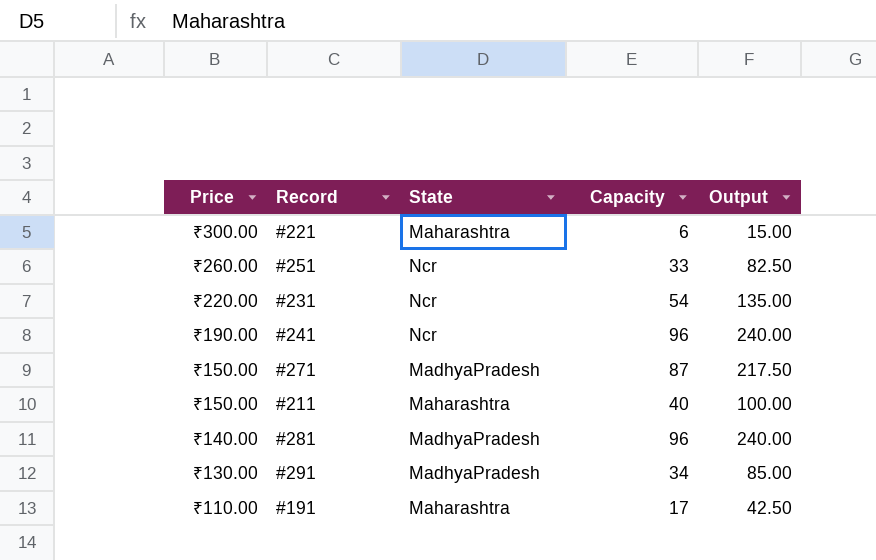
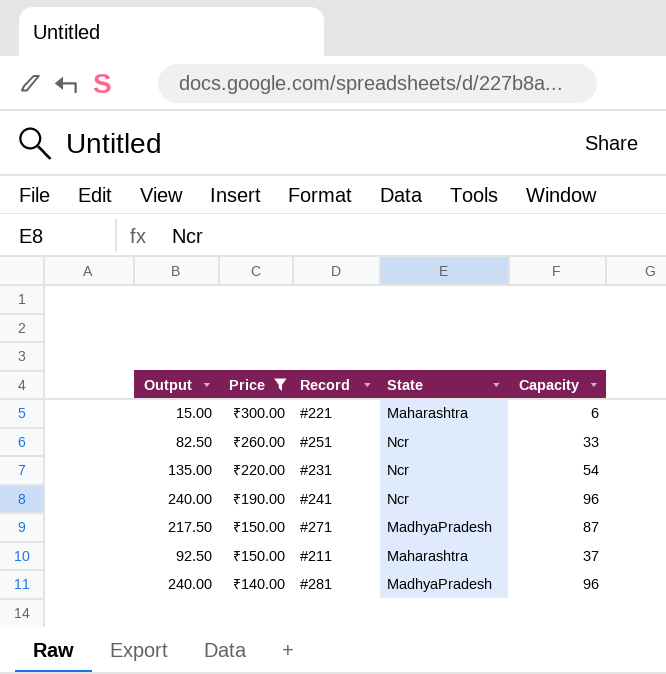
filter: none -> Price >= ₹140.00
column Output | position: 5 -> 1
#211 | Output: 100.00 -> 92.50
#211 | Capacity: 40 -> 37

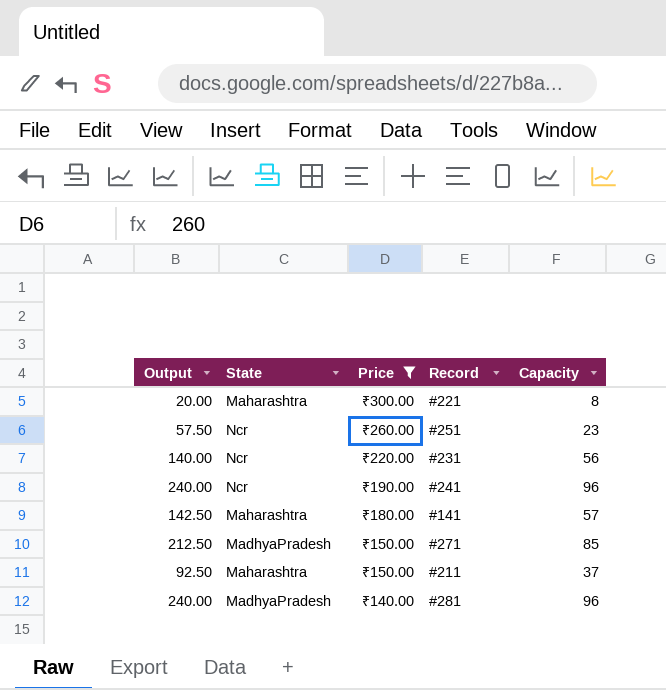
column State | position: 4 -> 2
#221 | Output: 15.00 -> 20.00
#221 | Capacity: 6 -> 8
#251 | Output: 82.50 -> 57.50
#251 | Capacity: 33 -> 23
#231 | Output: 135.00 -> 140.00
#231 | Capacity: 54 -> 56
row #141: none -> 142.50 | Maharashtra | ₹180.00 | 57
#271 | Output: 217.50 -> 212.50
#271 | Capacity: 87 -> 85

